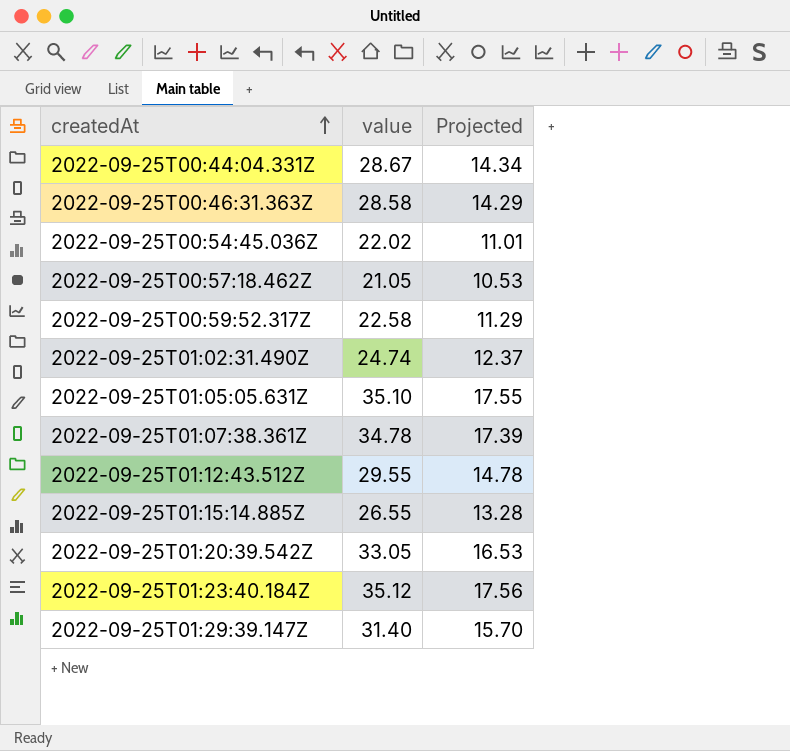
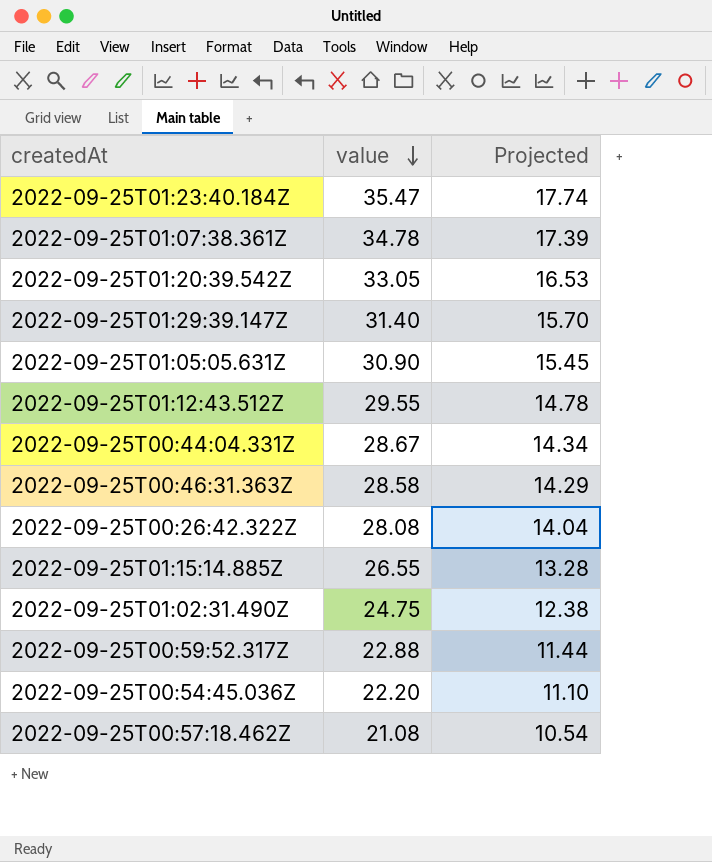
row order: createdAt ascending -> value descending
2022-09-25T01:23:40.184Z | value: 35.12 -> 35.47
2022-09-25T01:23:40.184Z | Projected: 17.56 -> 17.74
2022-09-25T01:05:05.631Z | value: 35.10 -> 30.90
2022-09-25T01:05:05.631Z | Projected: 17.55 -> 15.45
row 2022-09-25T00:26:42.322Z: none -> 28.08 | 14.04
2022-09-25T01:02:31.490Z | value: 24.74 -> 24.75
2022-09-25T01:02:31.490Z | Projected: 12.37 -> 12.38
2022-09-25T00:59:52.317Z | value: 22.58 -> 22.88
2022-09-25T00:59:52.317Z | Projected: 11.29 -> 11.44
2022-09-25T00:54:45.036Z | value: 22.02 -> 22.20
2022-09-25T00:54:45.036Z | Projected: 11.01 -> 11.10
2022-09-25T00:57:18.462Z | value: 21.05 -> 21.08
2022-09-25T00:57:18.462Z | Projected: 10.53 -> 10.54

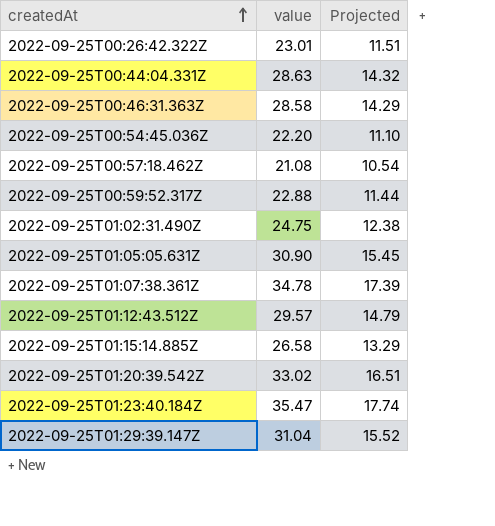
row order: value descending -> createdAt ascending
2022-09-25T00:26:42.322Z | value: 28.08 -> 23.01
2022-09-25T00:26:42.322Z | Projected: 14.04 -> 11.51
2022-09-25T00:44:04.331Z | value: 28.67 -> 28.63
2022-09-25T00:44:04.331Z | Projected: 14.34 -> 14.32
2022-09-25T01:12:43.512Z | value: 29.55 -> 29.57
2022-09-25T01:12:43.512Z | Projected: 14.78 -> 14.79
2022-09-25T01:15:14.885Z | value: 26.55 -> 26.58
2022-09-25T01:15:14.885Z | Projected: 13.28 -> 13.29
2022-09-25T01:20:39.542Z | value: 33.05 -> 33.02
2022-09-25T01:20:39.542Z | Projected: 16.53 -> 16.51
2022-09-25T01:29:39.147Z | value: 31.40 -> 31.04
2022-09-25T01:29:39.147Z | Projected: 15.70 -> 15.52

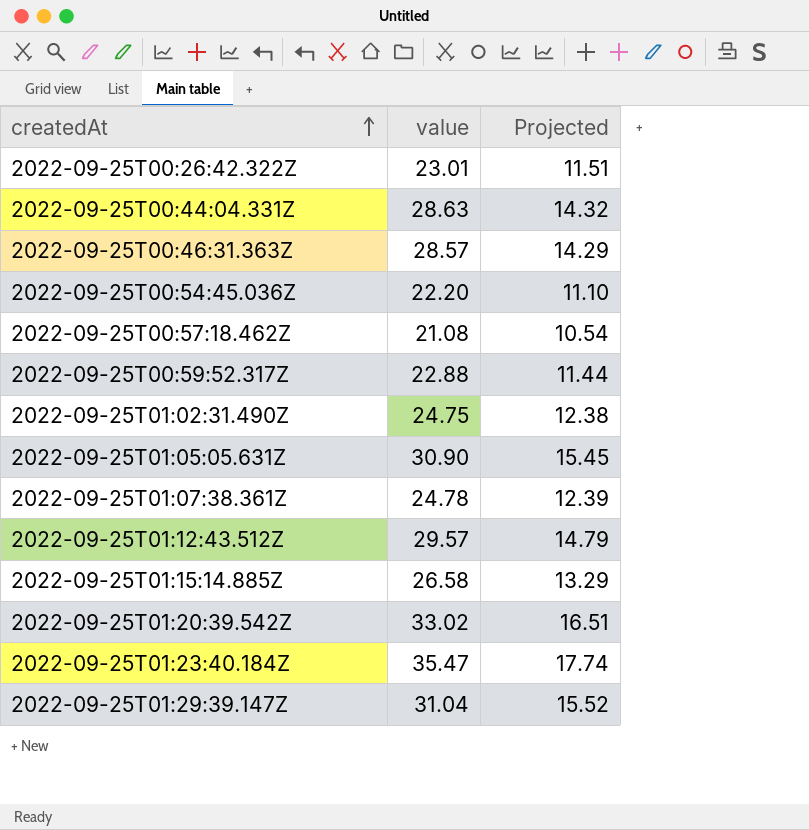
2022-09-25T00:46:31.363Z | value: 28.58 -> 28.57
2022-09-25T01:07:38.361Z | value: 34.78 -> 24.78
2022-09-25T01:07:38.361Z | Projected: 17.39 -> 12.39

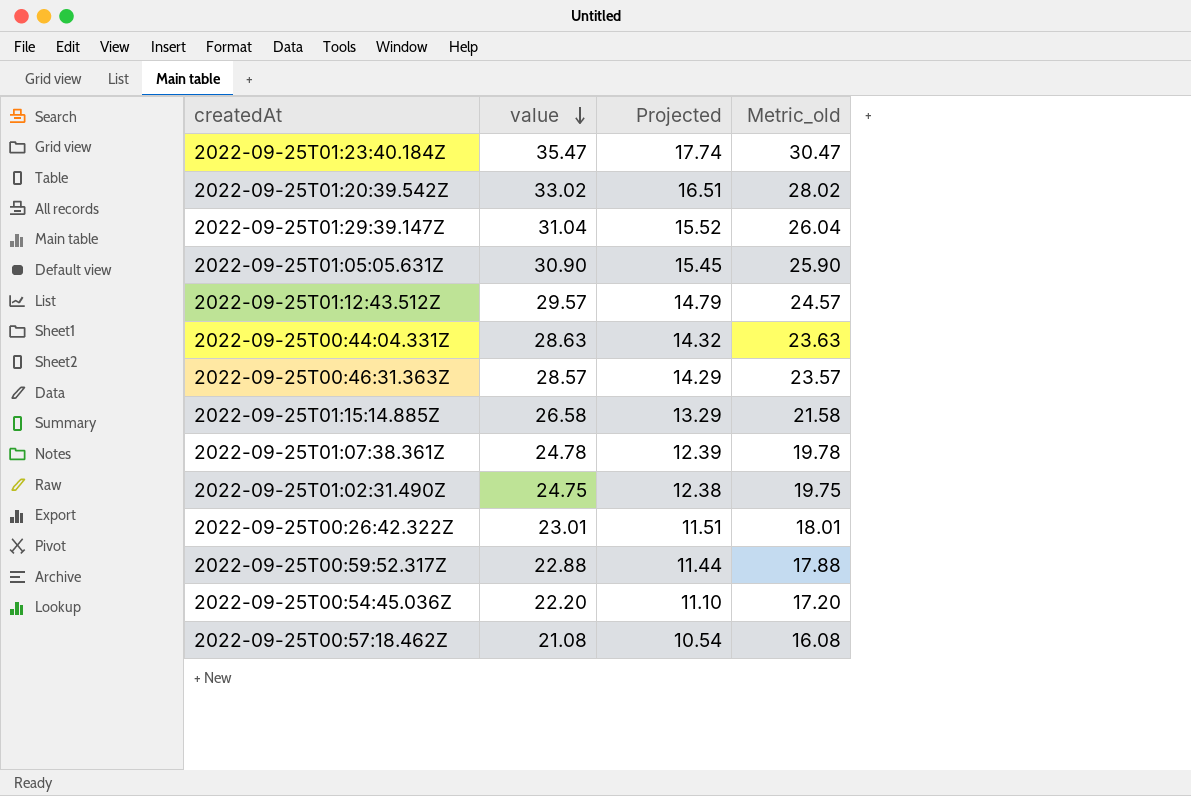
row order: createdAt ascending -> value descending
column Metric_old | formula: none -> [value] - 5

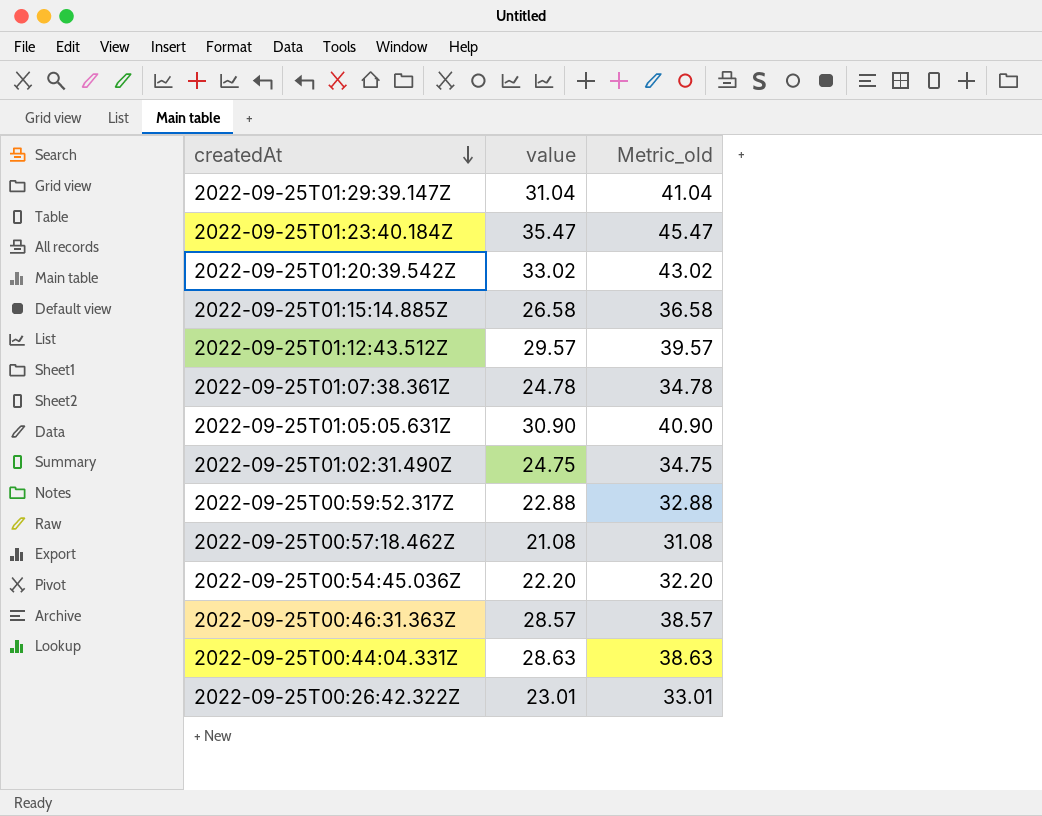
row order: value descending -> createdAt descending
column Projected | formula: [value] * 0.5 -> none
column Metric_old | formula: [value] - 5 -> [value] + 10

